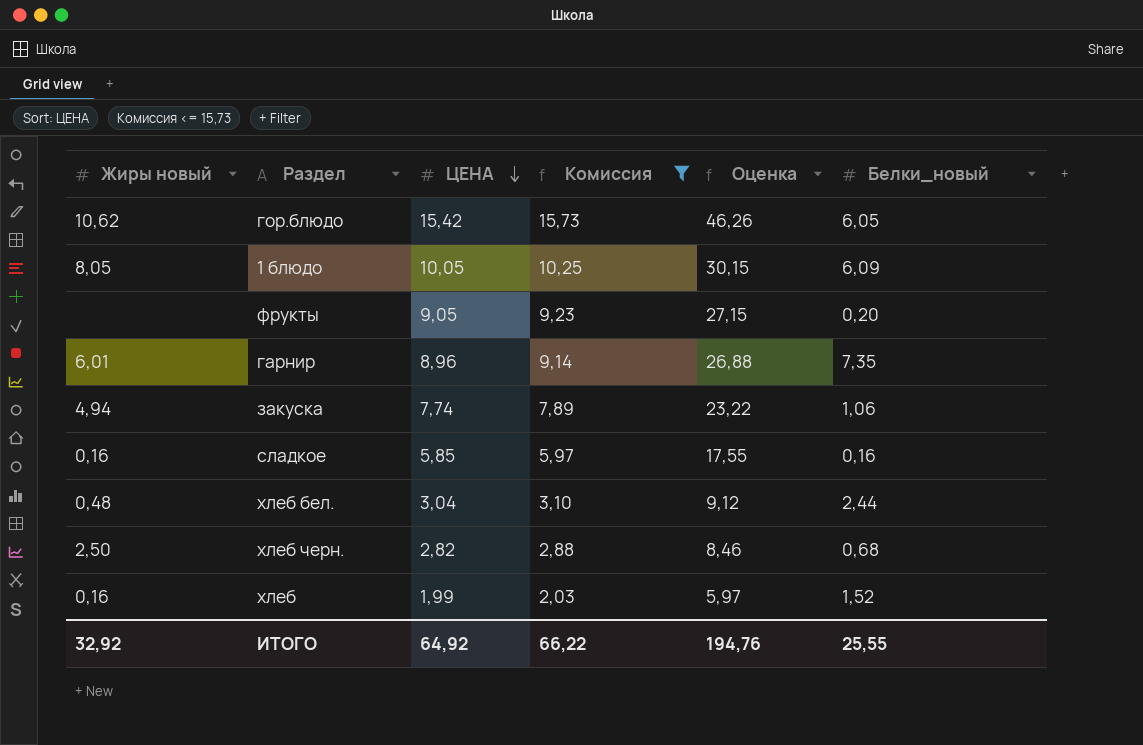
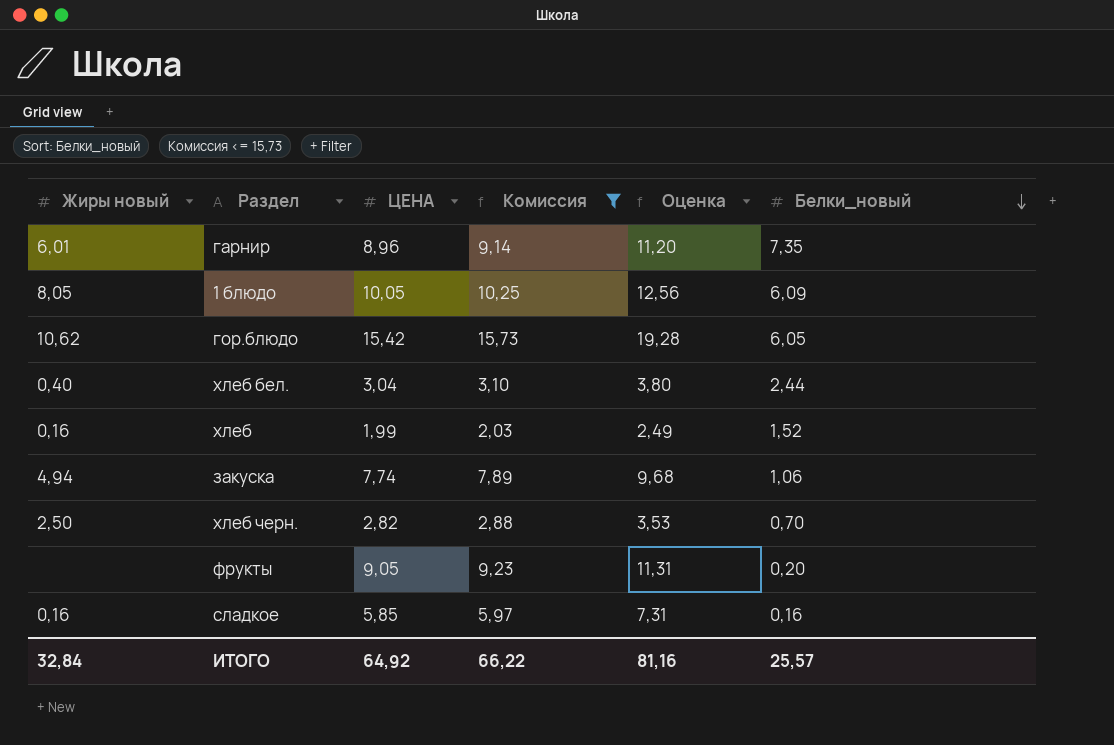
row order: ЦЕНА descending -> Белки_новый descending
column Оценка | formula: [ЦЕНА] * 3 -> [ЦЕНА] * 1,25
хлеб бел. | Жиры новый: 0,48 -> 0,40
хлеб черн. | Белки_новый: 0,68 -> 0,70
ИТОГО | Жиры новый: 32,92 -> 32,84
ИТОГО | Оценка: 194,76 -> 81,16
ИТОГО | Белки_новый: 25,55 -> 25,57

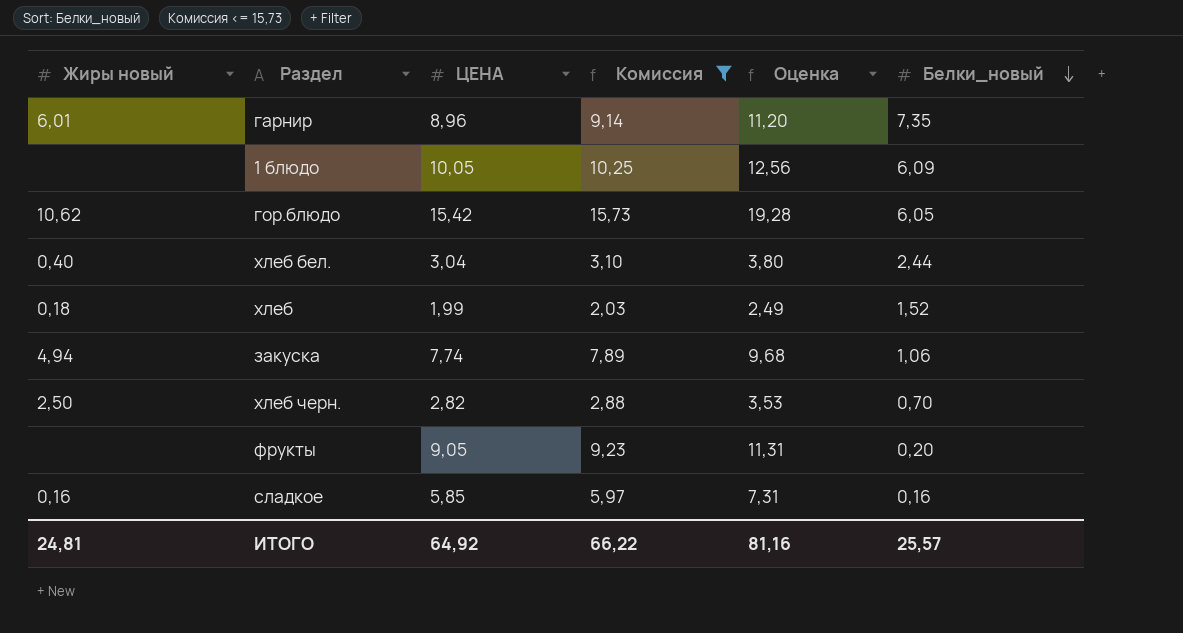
1 блюдо | Жиры новый: 8,05 -> none
хлеб | Жиры новый: 0,16 -> 0,18
ИТОГО | Жиры новый: 32,84 -> 24,81

